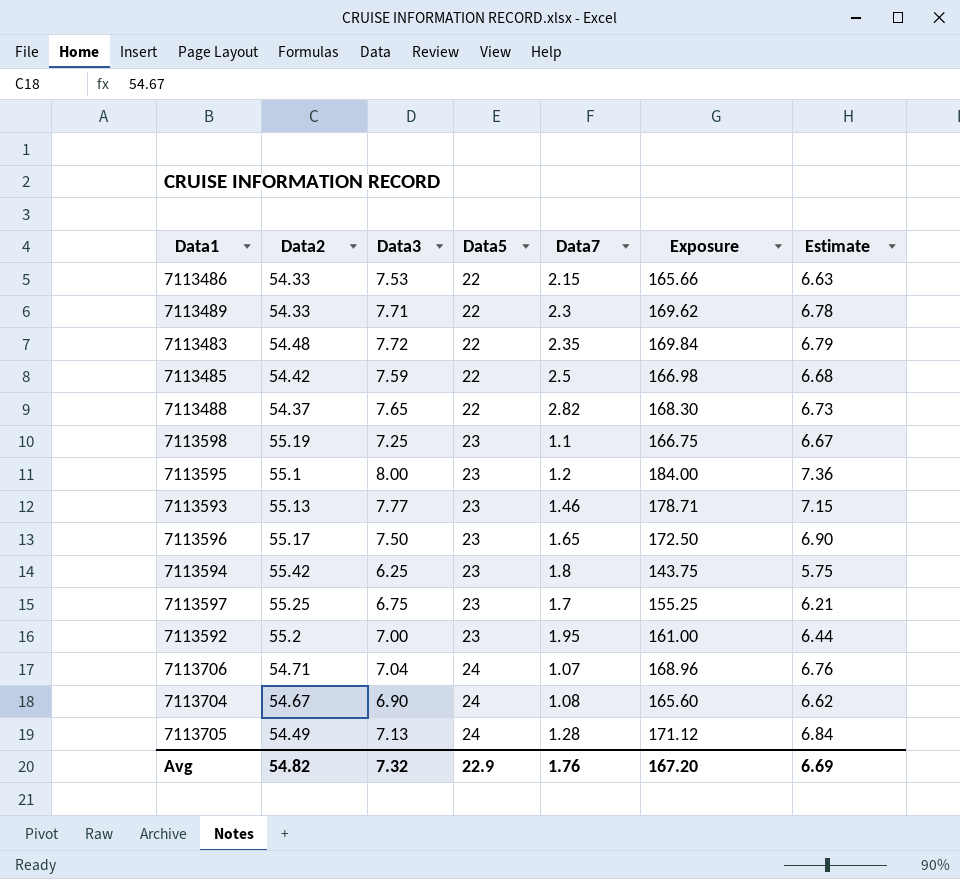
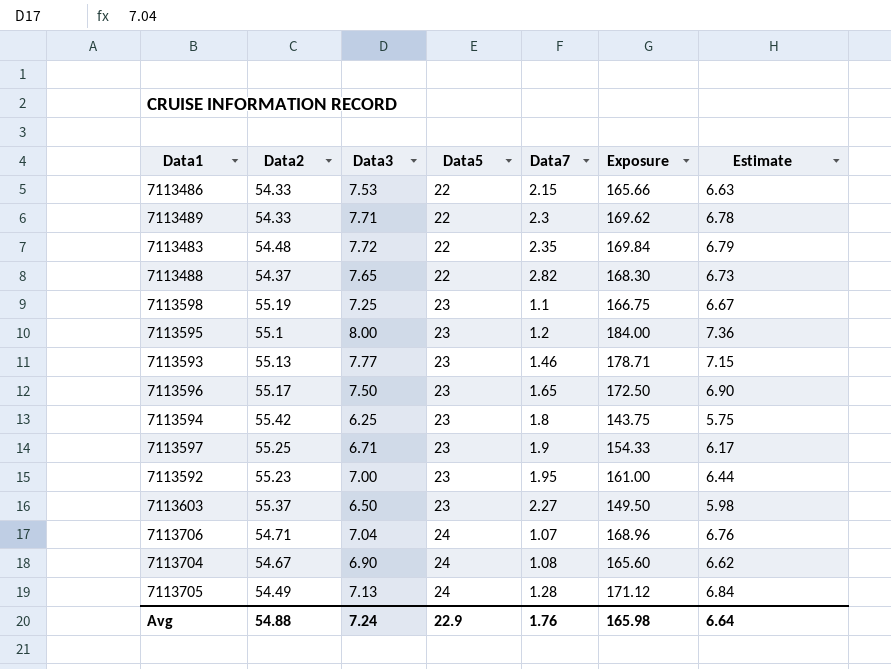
row 7113485: 54.42 | 7.59 | 22 | 2.5 | 166.98 | 6.68 -> none
7113597 | Data3: 6.75 -> 6.71
7113597 | Data7: 1.7 -> 1.9
7113597 | Exposure: 155.25 -> 154.33
7113597 | Estimate: 6.21 -> 6.17
7113592 | Data2: 55.2 -> 55.23
row 7113603: none -> 55.37 | 6.50 | 23 | 2.27 | 149.50 | 5.98
Avg | Data2: 54.82 -> 54.88
Avg | Data3: 7.32 -> 7.24
Avg | Exposure: 167.20 -> 165.98
Avg | Estimate: 6.69 -> 6.64

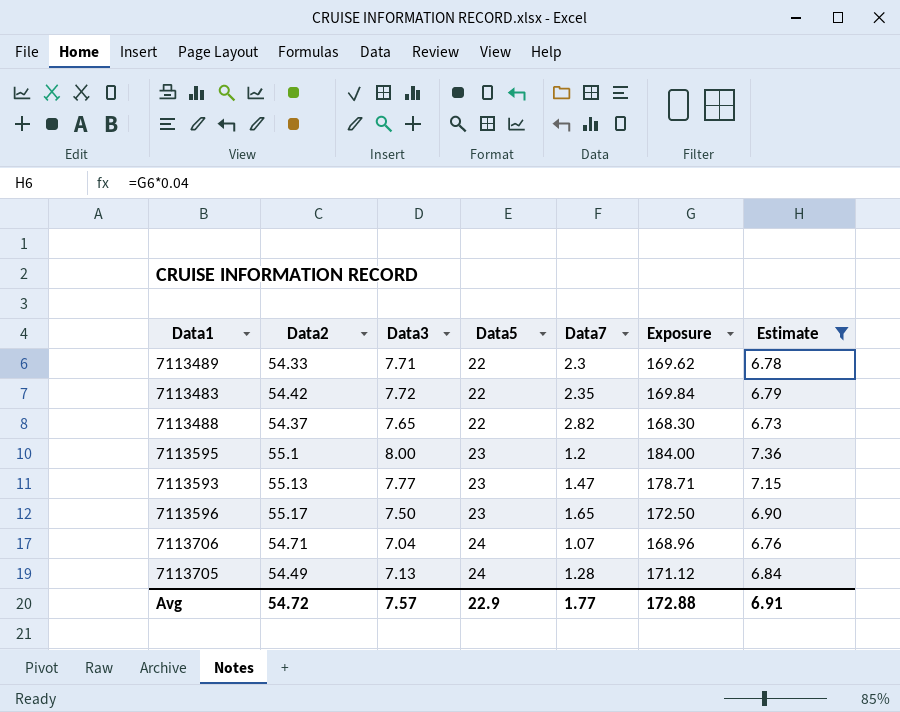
filter: none -> Estimate >= 6.73
7113483 | Data2: 54.48 -> 54.42
7113593 | Data7: 1.46 -> 1.47
Avg | Data2: 54.88 -> 54.72
Avg | Data3: 7.24 -> 7.57
Avg | Data7: 1.76 -> 1.77
Avg | Exposure: 165.98 -> 172.88
Avg | Estimate: 6.64 -> 6.91

